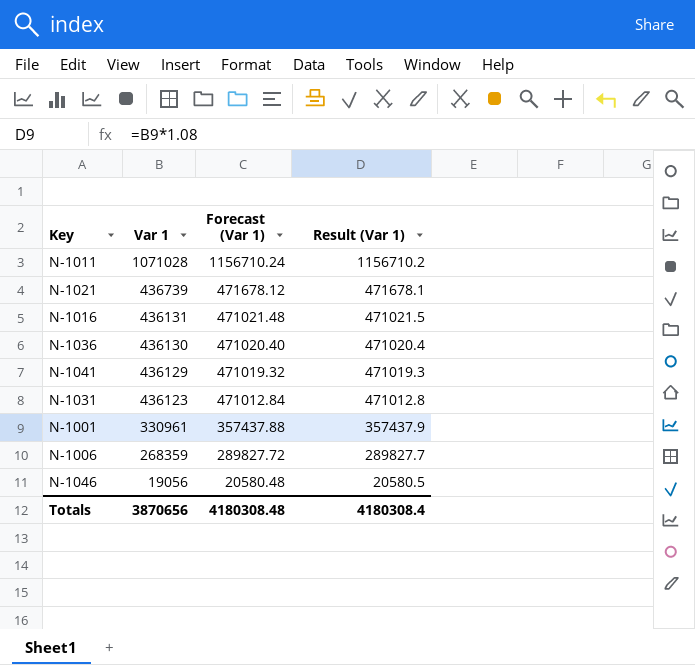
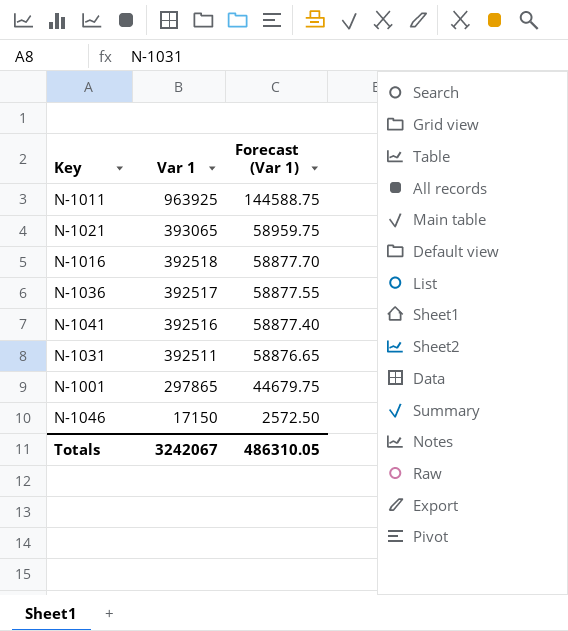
column Result (Var 1) | formula: [Var 1] * 1.08 -> none
column Forecast (Var 1) | formula: [Var 1] * 1.08 -> [Var 1] * 0.15
row N-1006: 268359 | 289827.72 | 289827.7 -> none
N-1011 | Var 1: 1071028 -> 963925
N-1021 | Var 1: 436739 -> 393065
N-1016 | Var 1: 436131 -> 392518
N-1036 | Var 1: 436130 -> 392517
N-1041 | Var 1: 436129 -> 392516
N-1031 | Var 1: 436123 -> 392511
N-1001 | Var 1: 330961 -> 297865
N-1046 | Var 1: 19056 -> 17150
Totals | Var 1: 3870656 -> 3242067
Totals | Forecast (Var 1): 4180308.48 -> 486310.05

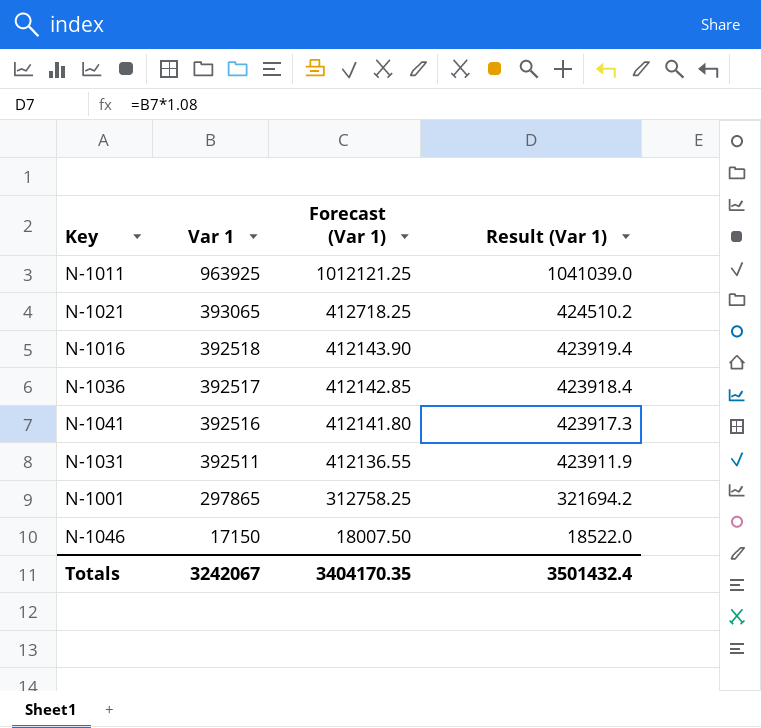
column Forecast (Var 1) | formula: [Var 1] * 0.15 -> [Var 1] * 1.05
column Result (Var 1) | formula: none -> [Var 1] * 1.08
Totals | Forecast (Var 1): 486310.05 -> 3404170.35

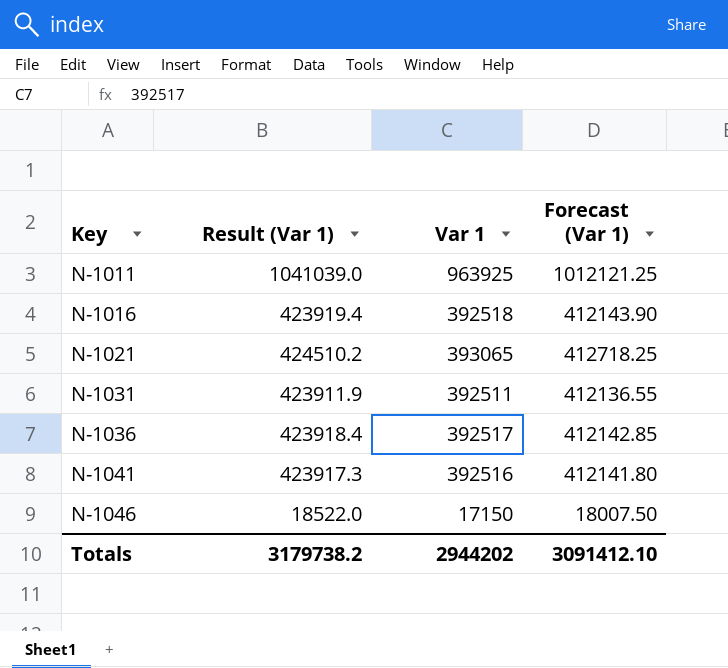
row order: Var 1 descending -> Key ascending
column Result (Var 1) | position: 4 -> 2
row N-1001: 297865 | 312758.25 | 321694.2 -> none
Totals | Result (Var 1): 3501432.4 -> 3179738.2
Totals | Var 1: 3242067 -> 2944202
Totals | Forecast (Var 1): 3404170.35 -> 3091412.10

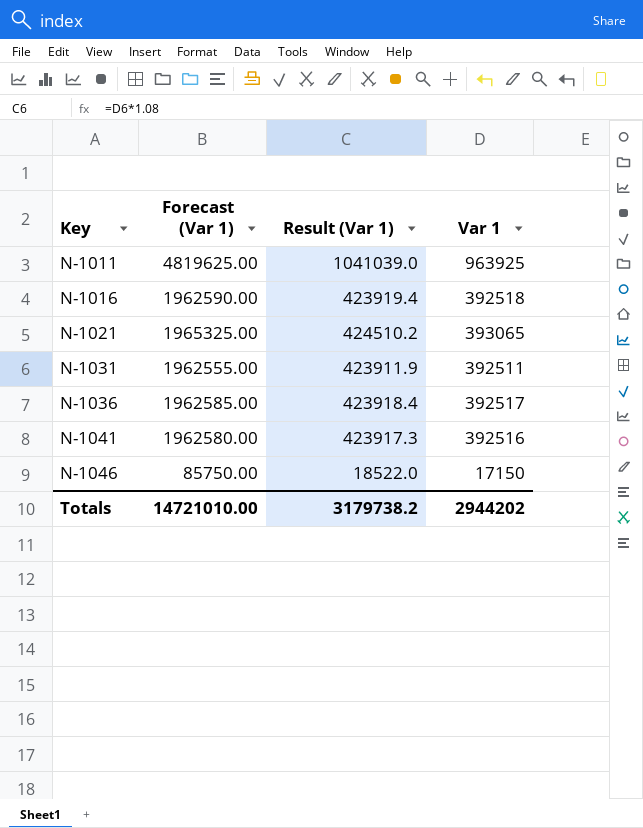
column Forecast (Var 1) | formula: [Var 1] * 1.05 -> [Var 1] * 5
column Forecast (Var 1) | position: 4 -> 2
Totals | Forecast (Var 1): 3091412.10 -> 14721010.00

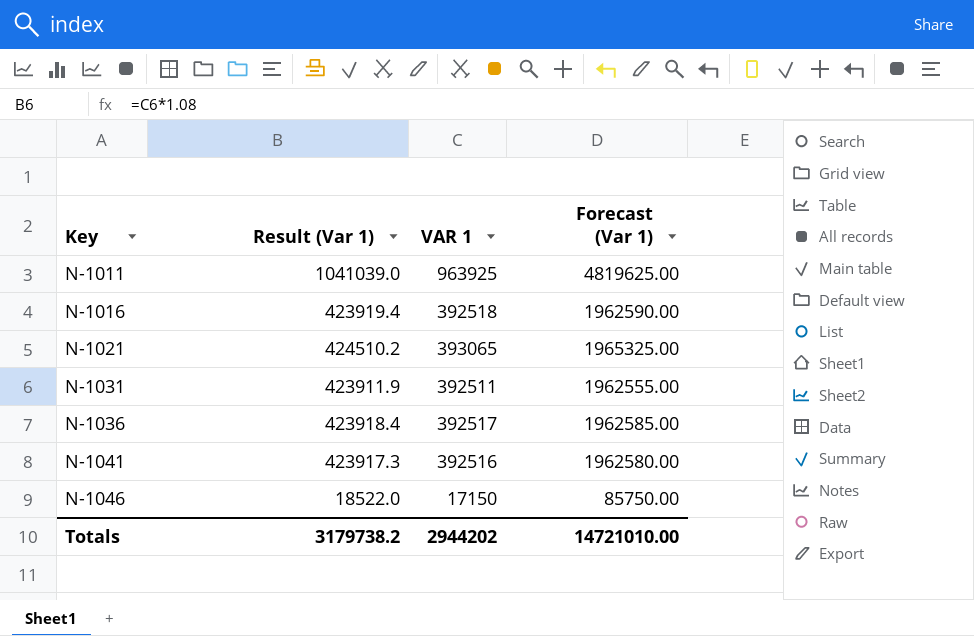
column name: Var 1 -> VAR 1
column Forecast (Var 1) | position: 2 -> 4

